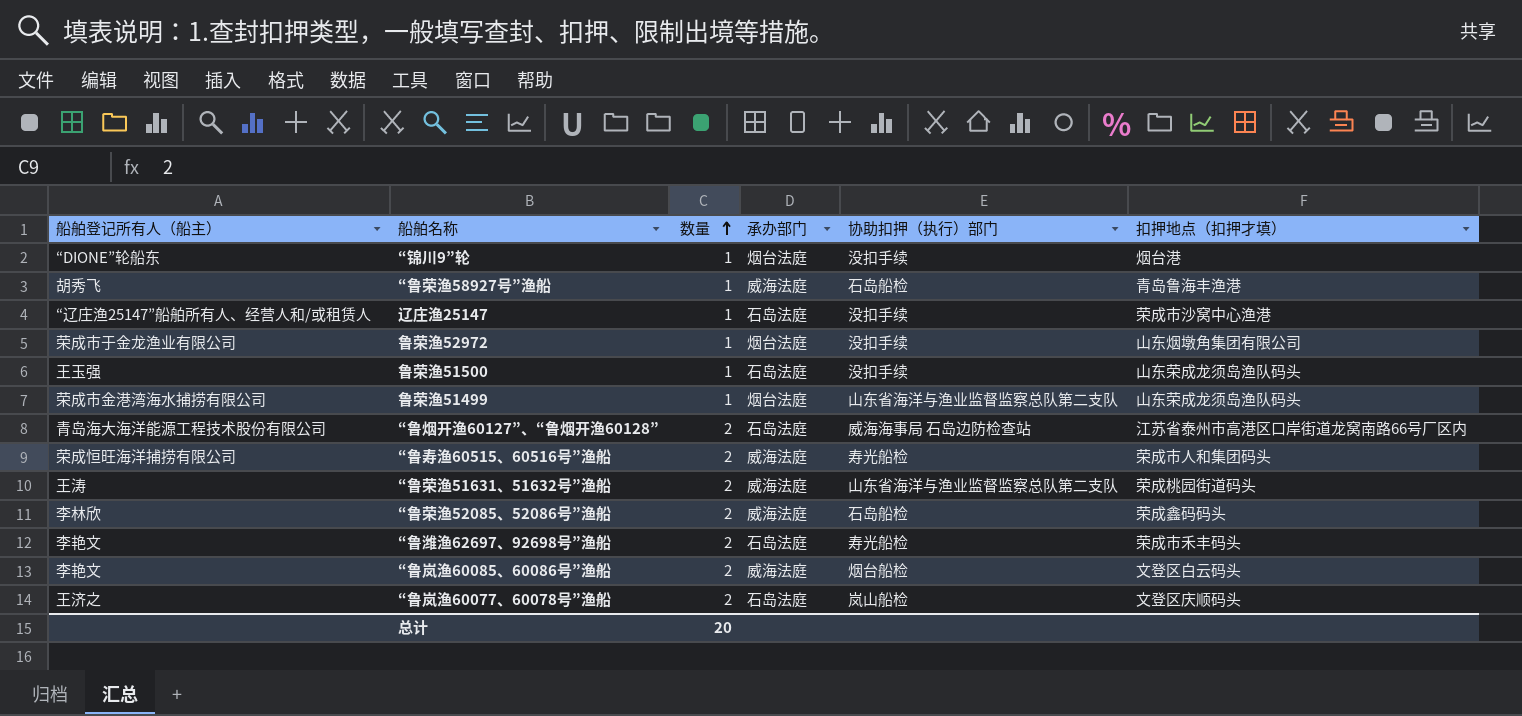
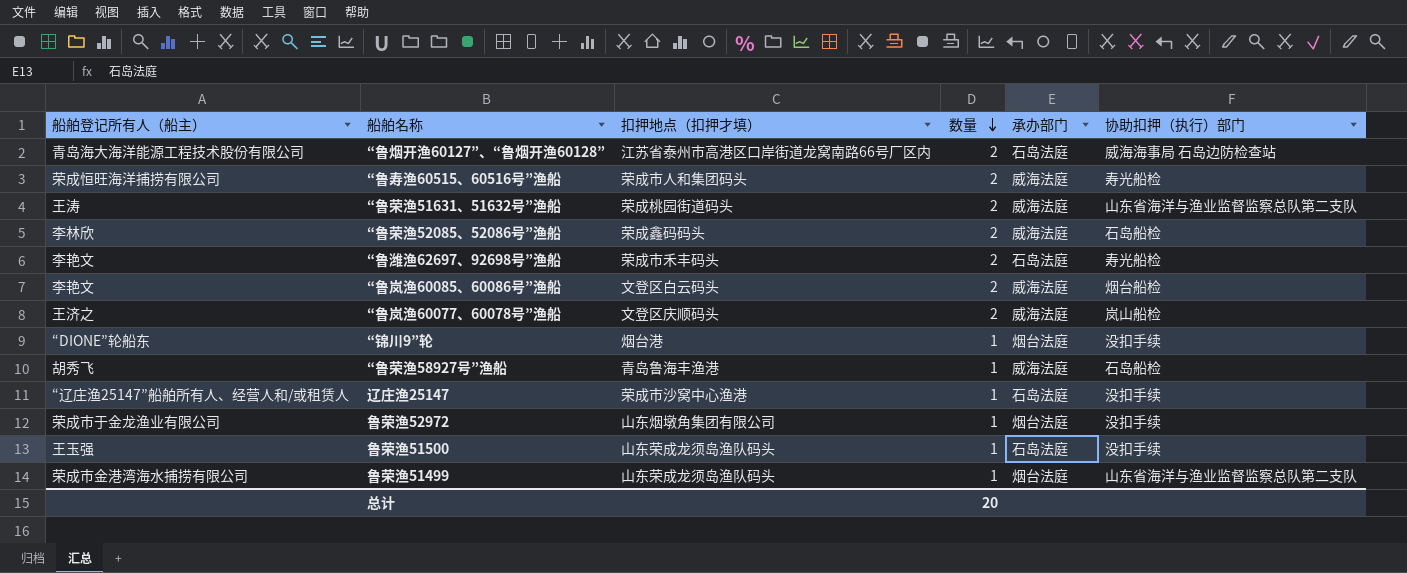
row order: 数量 ascending -> 数量 descending
column 扣押地点（扣押才填） | position: 6 -> 3
“鲁岚渔60077、60078号”渔船 | 承办部门: 石岛法庭 -> 威海法庭

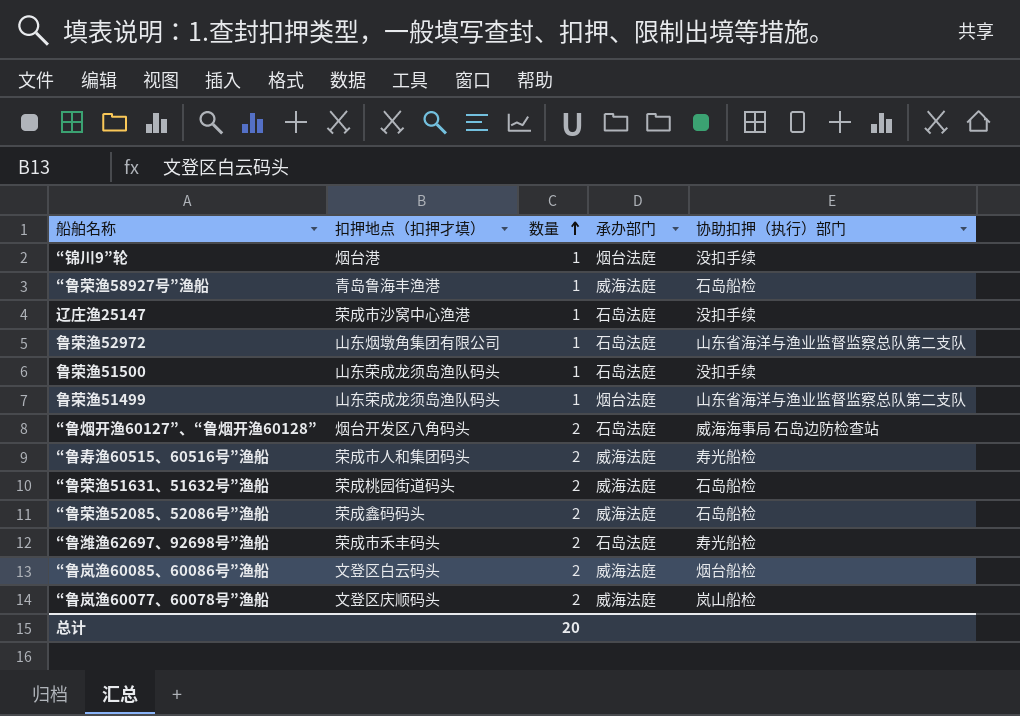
row order: 数量 descending -> 数量 ascending
column 船舶登记所有人（船主） | position: 1 -> none
鲁荣渔52972 | 承办部门: 烟台法庭 -> 石岛法庭
鲁荣渔52972 | 协助扣押（执行）部门: 没扣手续 -> 山东省海洋与渔业监督监察总队第二支队
“鲁烟开渔60127”、“鲁烟开渔60128” | 扣押地点（扣押才填）: 江苏省泰州市高港区口岸街道龙窝南路66号厂区内 -> 烟台开发区八角码头
“鲁荣渔51631、51632号”渔船 | 协助扣押（执行）部门: 山东省海洋与渔业监督监察总队第二支队 -> 石岛船检

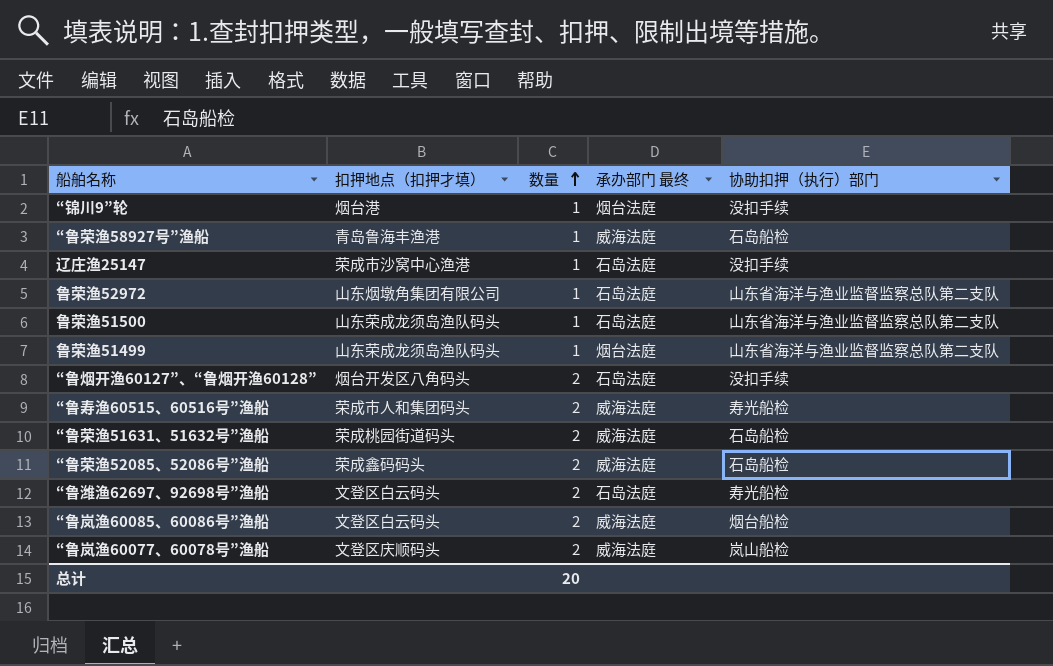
column name: 承办部门 -> 承办部门 最终
鲁荣渔51500 | 协助扣押（执行）部门: 没扣手续 -> 山东省海洋与渔业监督监察总队第二支队
“鲁烟开渔60127”、“鲁烟开渔60128” | 协助扣押（执行）部门: 威海海事局 石岛边防检查站 -> 没扣手续
“鲁潍渔62697、92698号”渔船 | 扣押地点（扣押才填）: 荣成市禾丰码头 -> 文登区白云码头

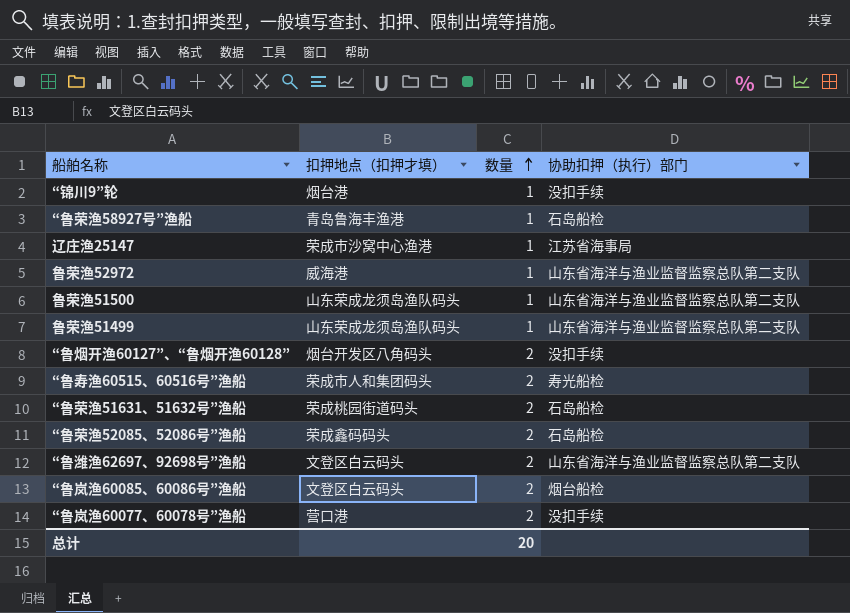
column 承办部门 最终 | position: 4 -> none
辽庄渔25147 | 协助扣押（执行）部门: 没扣手续 -> 江苏省海事局
鲁荣渔52972 | 扣押地点（扣押才填）: 山东烟墩角集团有限公司 -> 威海港
“鲁潍渔62697、92698号”渔船 | 协助扣押（执行）部门: 寿光船检 -> 山东省海洋与渔业监督监察总队第二支队
“鲁岚渔60077、60078号”渔船 | 扣押地点（扣押才填）: 文登区庆顺码头 -> 营口港
“鲁岚渔60077、60078号”渔船 | 协助扣押（执行）部门: 岚山船检 -> 没扣手续

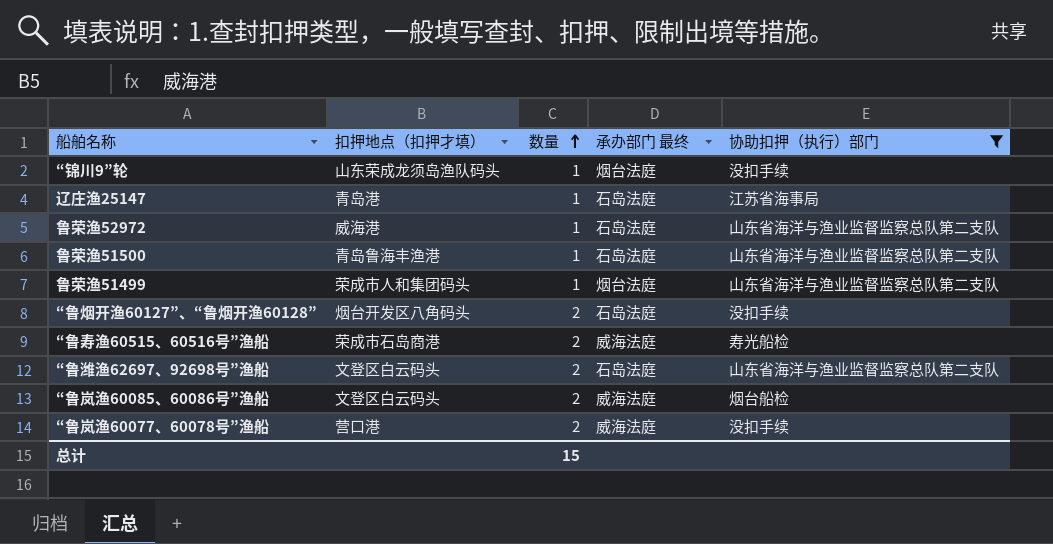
filter: none -> 协助扣押（执行）部门 != 石岛船检
column 承办部门 最终 | position: none -> 4
“锦川9”轮 | 扣押地点（扣押才填）: 烟台港 -> 山东荣成龙须岛渔队码头
辽庄渔25147 | 扣押地点（扣押才填）: 荣成市沙窝中心渔港 -> 青岛港
鲁荣渔51500 | 扣押地点（扣押才填）: 山东荣成龙须岛渔队码头 -> 青岛鲁海丰渔港
鲁荣渔51499 | 扣押地点（扣押才填）: 山东荣成龙须岛渔队码头 -> 荣成市人和集团码头
“鲁寿渔60515、60516号”渔船 | 扣押地点（扣押才填）: 荣成市人和集团码头 -> 荣成市石岛商港
总计 | 数量: 20 -> 15

